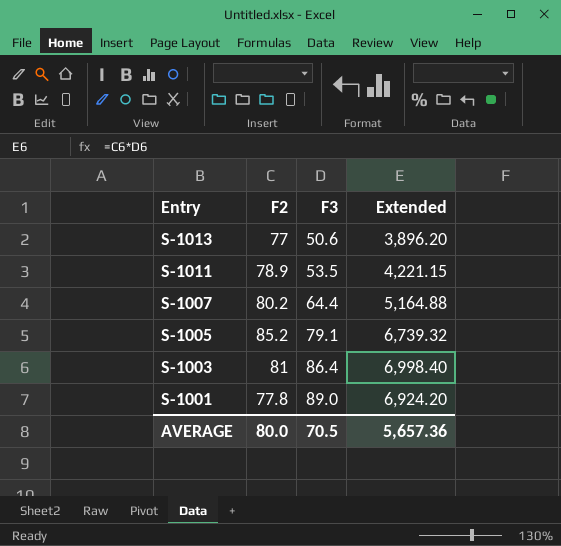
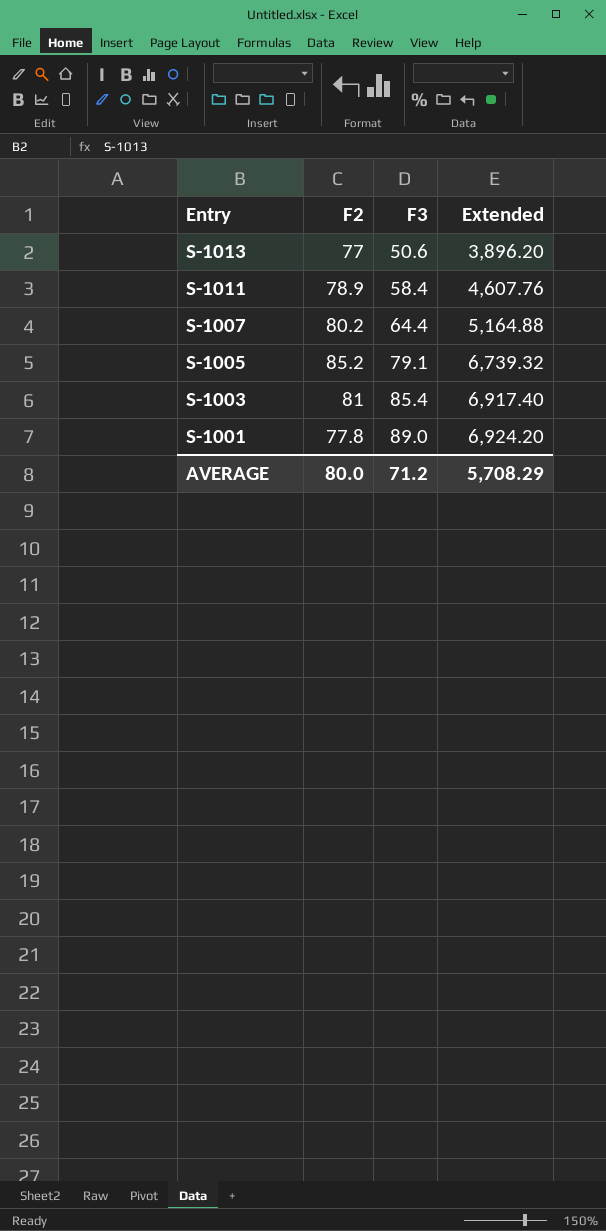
S-1011 | F3: 53.5 -> 58.4
S-1011 | Extended: 4,221.15 -> 4,607.76
S-1003 | F3: 86.4 -> 85.4
S-1003 | Extended: 6,998.40 -> 6,917.40
AVERAGE | F3: 70.5 -> 71.2
AVERAGE | Extended: 5,657.36 -> 5,708.29

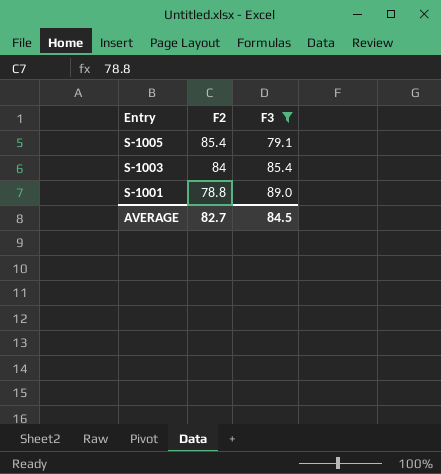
filter: none -> F3 >= 79.1
column Extended | formula: [F2] * [F3] -> none
S-1005 | F2: 85.2 -> 85.4
S-1003 | F2: 81 -> 84
S-1001 | F2: 77.8 -> 78.8
AVERAGE | F2: 80.0 -> 82.7
AVERAGE | F3: 71.2 -> 84.5

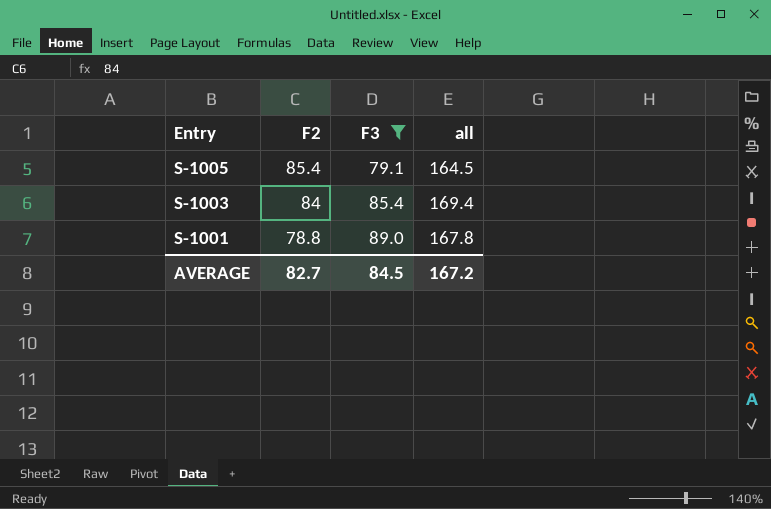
column all | formula: none -> [F2] + [F3]

